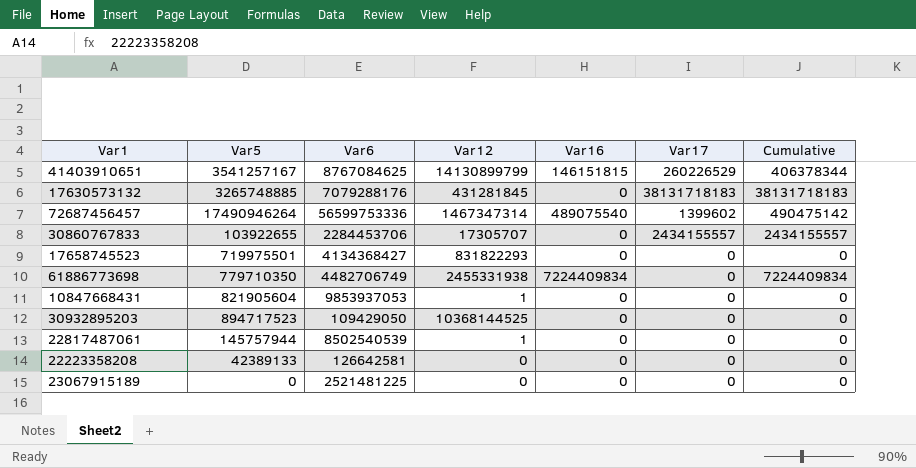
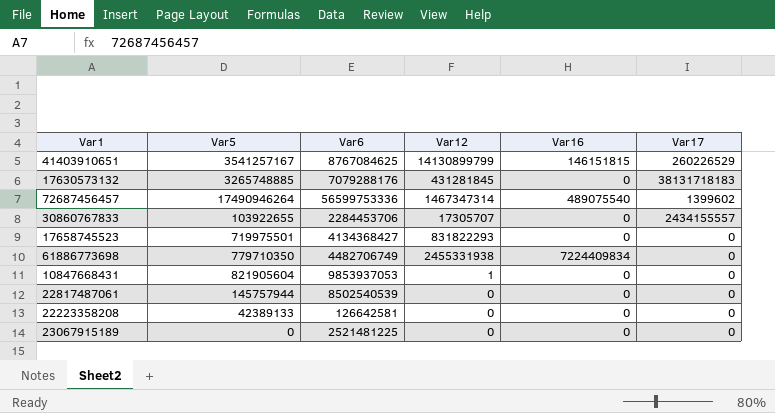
column Cumulative | formula: [Var16] + [Var17] -> none
row 30932895203: 894717523 | 109429050 | 10368144525 | 0 | 0 | 0 -> none
22817487061 | Var12: 1 -> 0

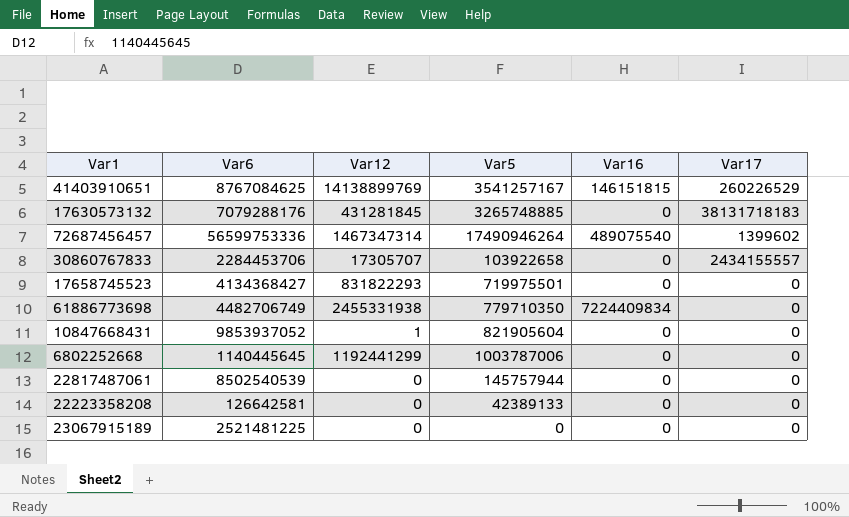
column Var5 | position: 2 -> 4
41403910651 | Var12: 14130899799 -> 14138899769
30860767833 | Var5: 103922655 -> 103922658
10847668431 | Var6: 9853937053 -> 9853937052
row 6802252668: none -> 1140445645 | 1192441299 | 1003787006 | 0 | 0

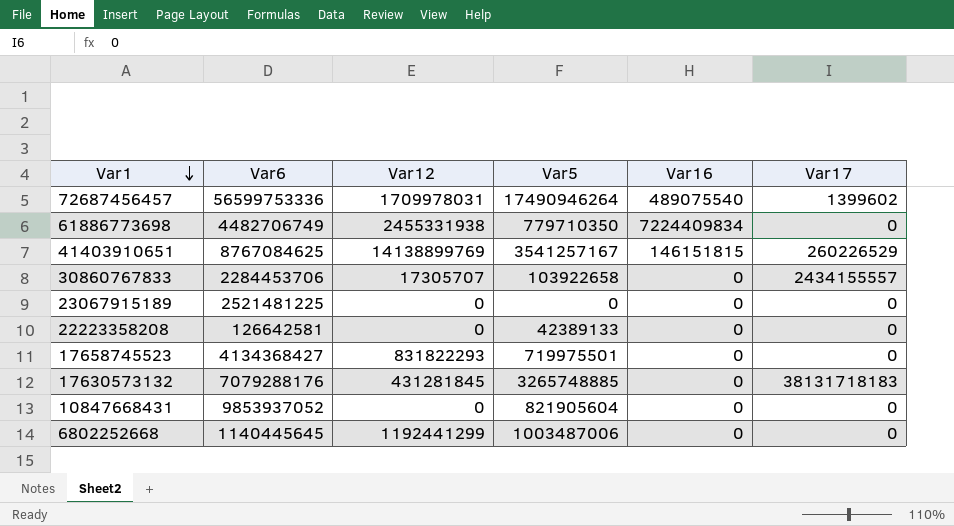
row order: none -> Var1 descending
row 22817487061: 8502540539 | 0 | 145757944 | 0 | 0 -> none
72687456457 | Var12: 1467347314 -> 1709978031
10847668431 | Var12: 1 -> 0
6802252668 | Var5: 1003787006 -> 1003487006

